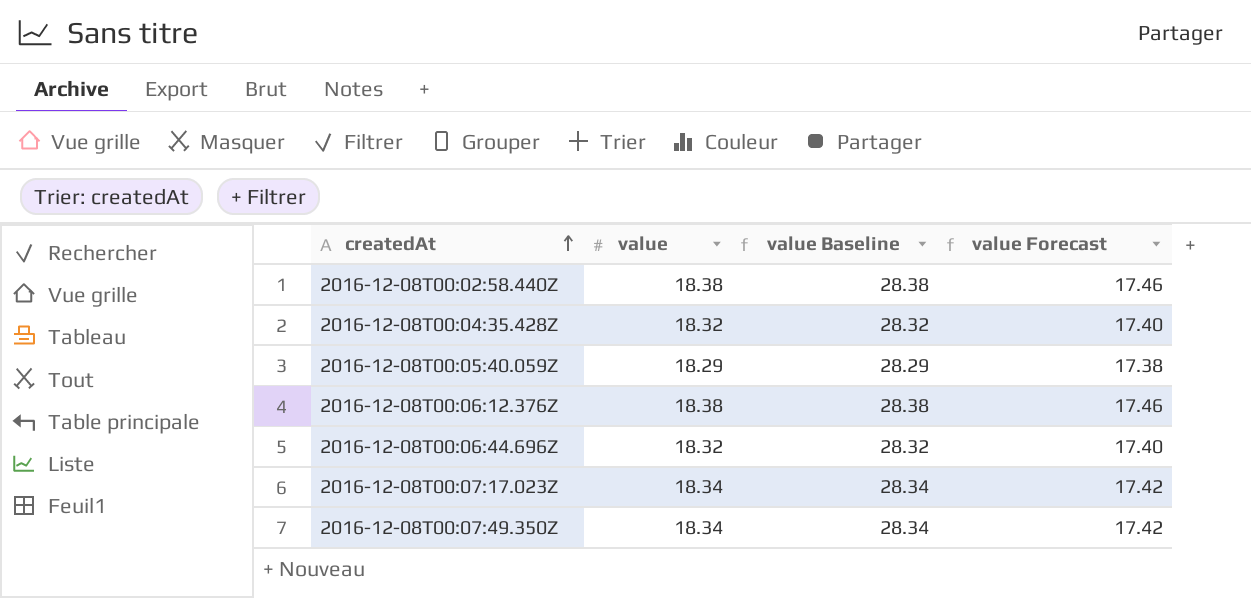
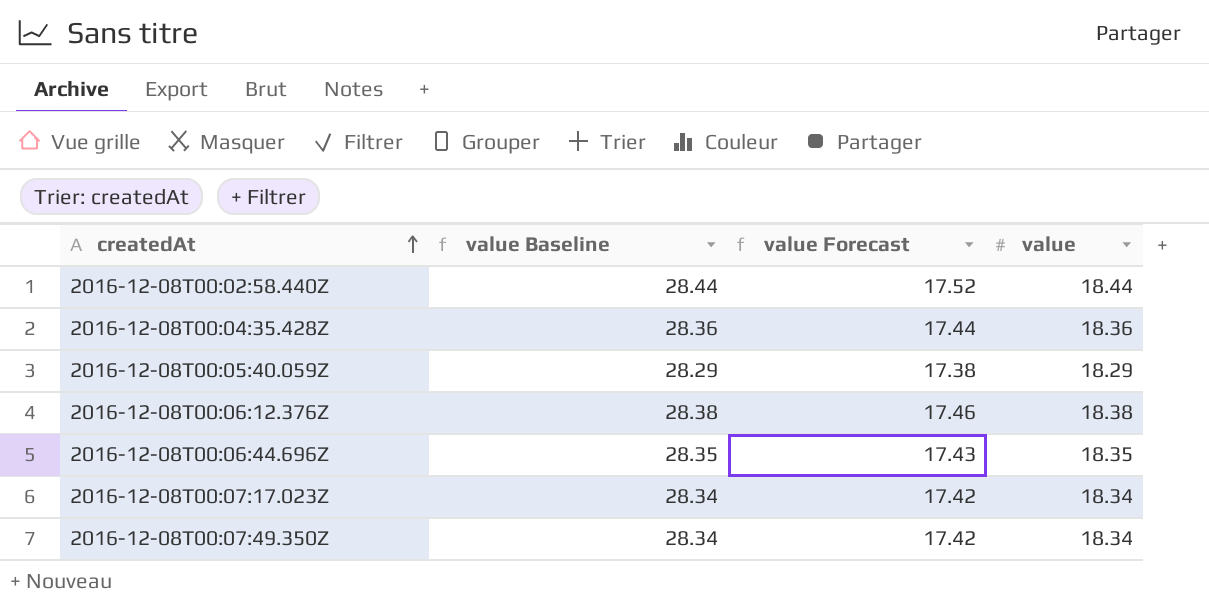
column value | position: 2 -> 4
2016-12-08T00:02:58.440Z | value Baseline: 28.38 -> 28.44
2016-12-08T00:02:58.440Z | value Forecast: 17.46 -> 17.52
2016-12-08T00:02:58.440Z | value: 18.38 -> 18.44
2016-12-08T00:04:35.428Z | value Baseline: 28.32 -> 28.36
2016-12-08T00:04:35.428Z | value Forecast: 17.40 -> 17.44
2016-12-08T00:04:35.428Z | value: 18.32 -> 18.36
2016-12-08T00:06:44.696Z | value Baseline: 28.32 -> 28.35
2016-12-08T00:06:44.696Z | value Forecast: 17.40 -> 17.43
2016-12-08T00:06:44.696Z | value: 18.32 -> 18.35

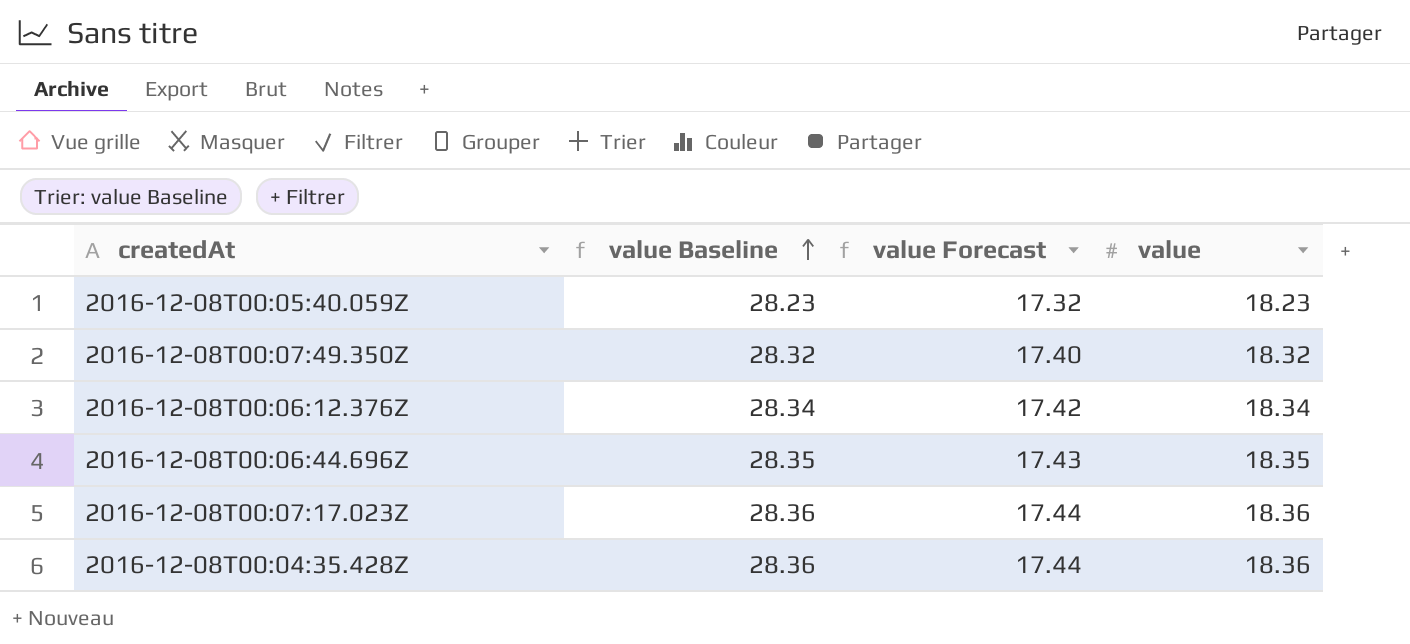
row order: createdAt ascending -> value Baseline ascending
row 2016-12-08T00:02:58.440Z: 28.44 | 17.52 | 18.44 -> none
2016-12-08T00:05:40.059Z | value Baseline: 28.29 -> 28.23
2016-12-08T00:05:40.059Z | value Forecast: 17.38 -> 17.32
2016-12-08T00:05:40.059Z | value: 18.29 -> 18.23
2016-12-08T00:07:49.350Z | value Baseline: 28.34 -> 28.32
2016-12-08T00:07:49.350Z | value Forecast: 17.42 -> 17.40
2016-12-08T00:07:49.350Z | value: 18.34 -> 18.32
2016-12-08T00:06:12.376Z | value Baseline: 28.38 -> 28.34
2016-12-08T00:06:12.376Z | value Forecast: 17.46 -> 17.42
2016-12-08T00:06:12.376Z | value: 18.38 -> 18.34
2016-12-08T00:07:17.023Z | value Baseline: 28.34 -> 28.36
2016-12-08T00:07:17.023Z | value Forecast: 17.42 -> 17.44
2016-12-08T00:07:17.023Z | value: 18.34 -> 18.36

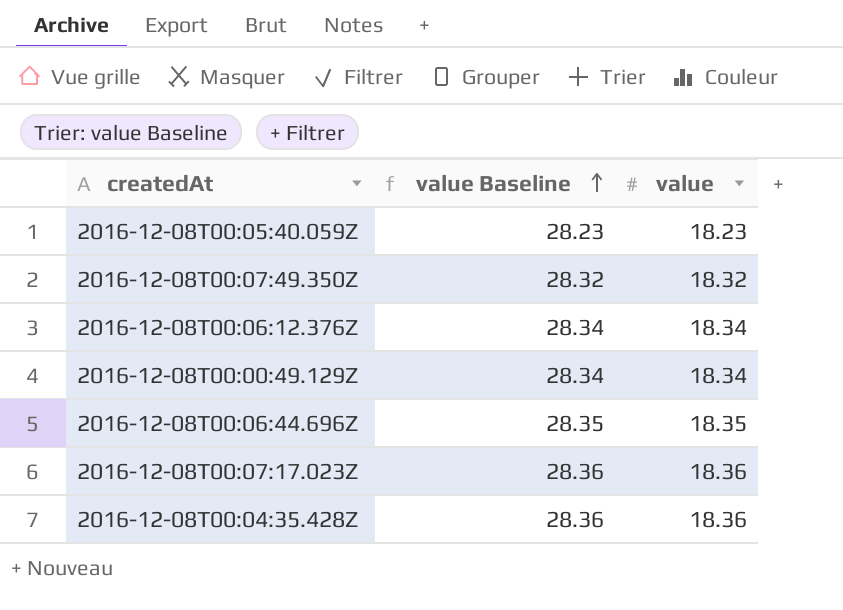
column value Forecast | formula: [value] * 0.95 -> none
row 2016-12-08T00:00:49.129Z: none -> 28.34 | 18.34

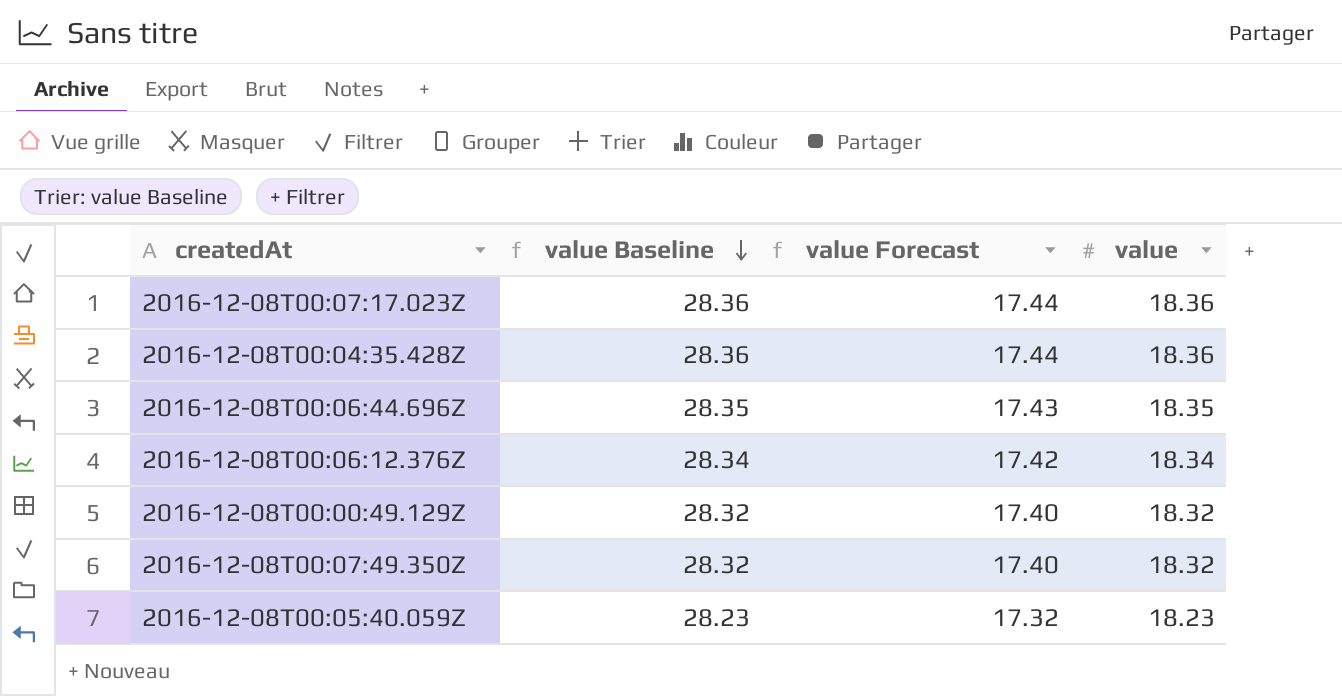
row order: value Baseline ascending -> value Baseline descending
column value Forecast | formula: none -> [value] * 0.95
2016-12-08T00:00:49.129Z | value Baseline: 28.34 -> 28.32
2016-12-08T00:00:49.129Z | value: 18.34 -> 18.32

